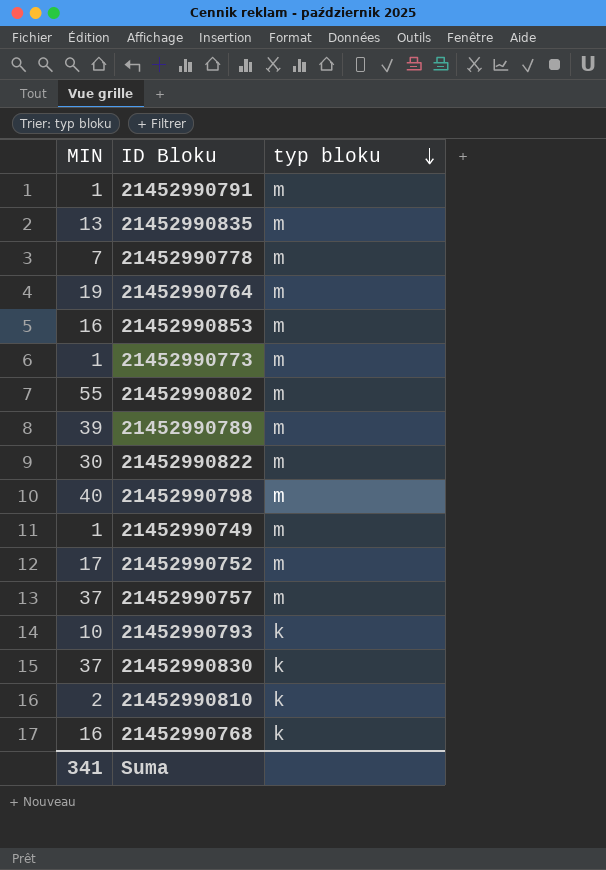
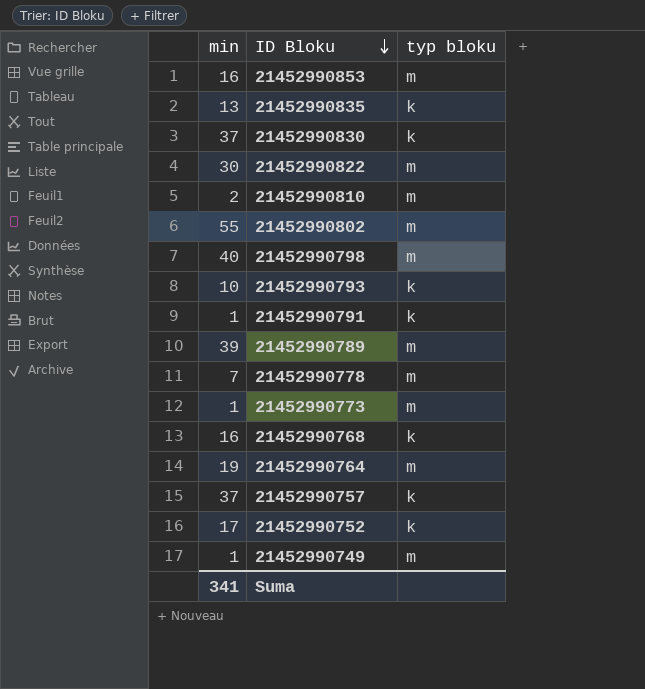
row order: typ bloku descending -> ID Bloku descending
column name: MIN -> min
21452990835 | typ bloku: m -> k
21452990810 | typ bloku: k -> m
21452990791 | typ bloku: m -> k
21452990757 | typ bloku: m -> k
21452990752 | typ bloku: m -> k

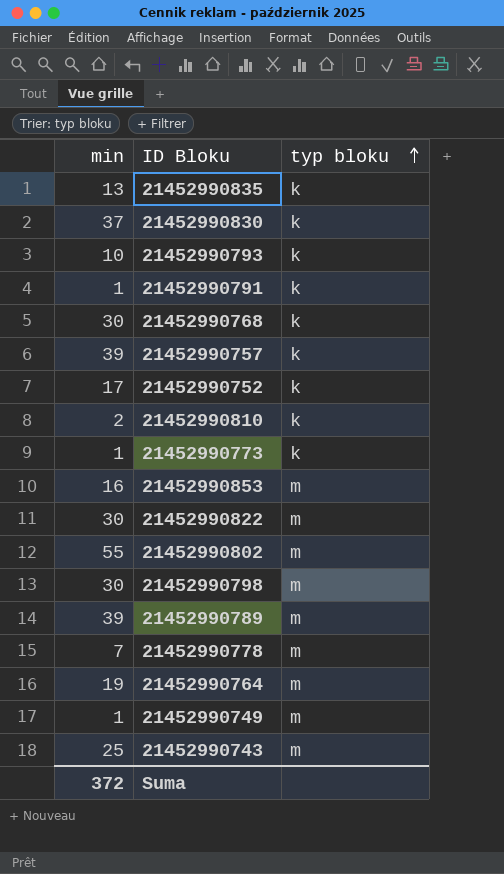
row order: ID Bloku descending -> typ bloku ascending
21452990768 | min: 16 -> 30
21452990757 | min: 37 -> 39
21452990810 | typ bloku: m -> k
21452990773 | typ bloku: m -> k
21452990798 | min: 40 -> 30
row 21452990743: none -> 25 | m
Suma | min: 341 -> 372

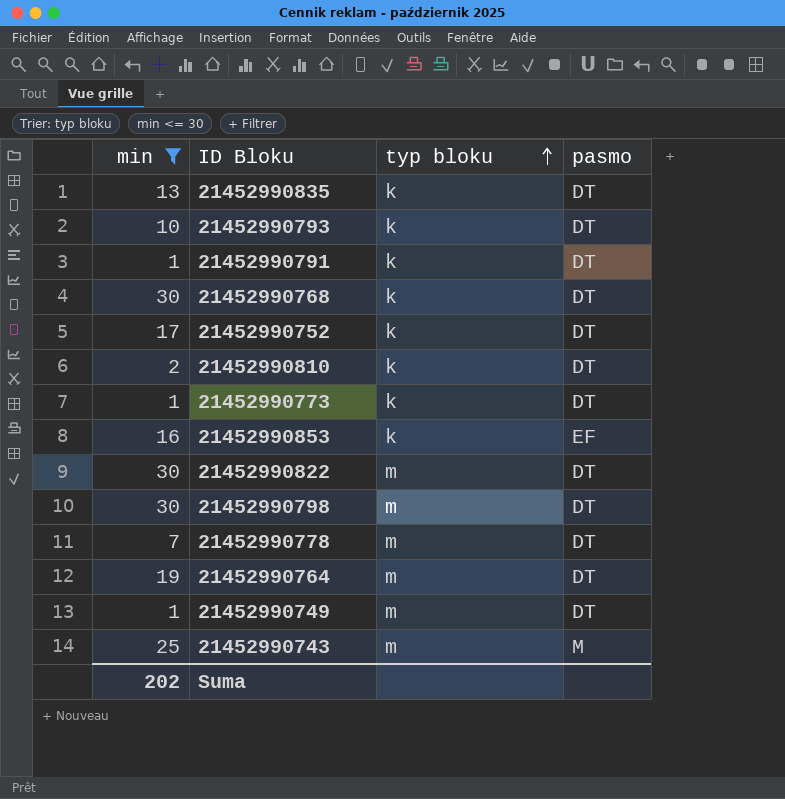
filter: none -> min <= 30
column pasmo | position: none -> 4
21452990853 | typ bloku: m -> k
Suma | min: 372 -> 202

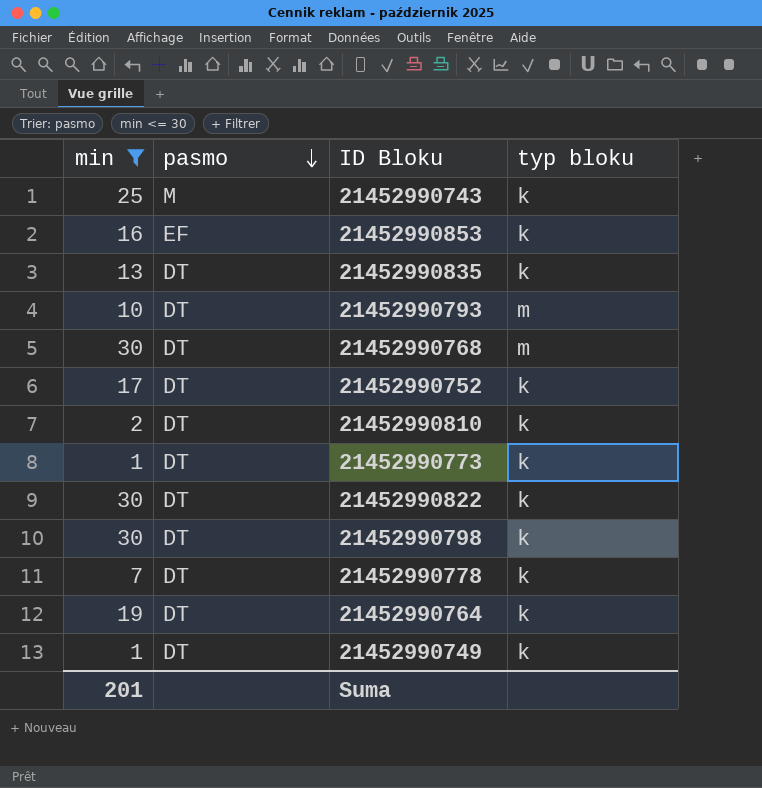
row order: typ bloku ascending -> pasmo descending
column pasmo | position: 4 -> 2
row 21452990791: 1 | k | DT -> none
21452990743 | typ bloku: m -> k
21452990793 | typ bloku: k -> m
21452990768 | typ bloku: k -> m
21452990822 | typ bloku: m -> k
21452990798 | typ bloku: m -> k
21452990778 | typ bloku: m -> k
21452990764 | typ bloku: m -> k
21452990749 | typ bloku: m -> k
Suma | min: 202 -> 201

